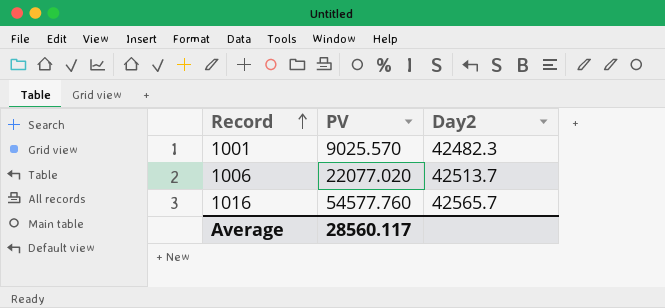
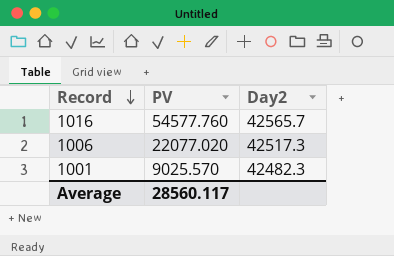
row order: Record ascending -> Record descending
1006 | Day2: 42513.7 -> 42517.3

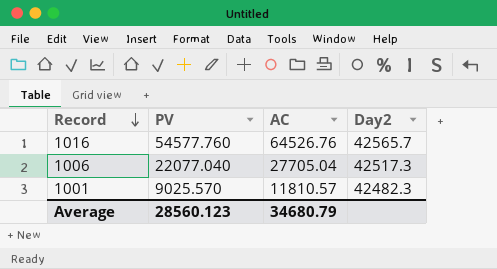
column AC | position: none -> 3
1006 | PV: 22077.020 -> 22077.040
Average | PV: 28560.117 -> 28560.123

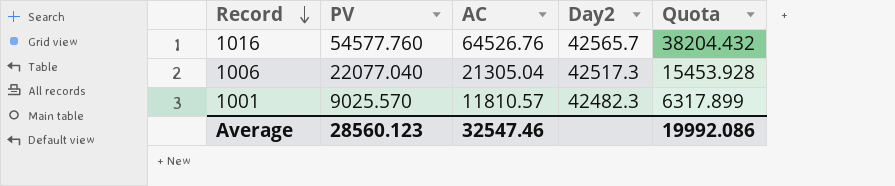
column Quota | formula: none -> [PV] * 0.7
1006 | AC: 27705.04 -> 21305.04
Average | AC: 34680.79 -> 32547.46

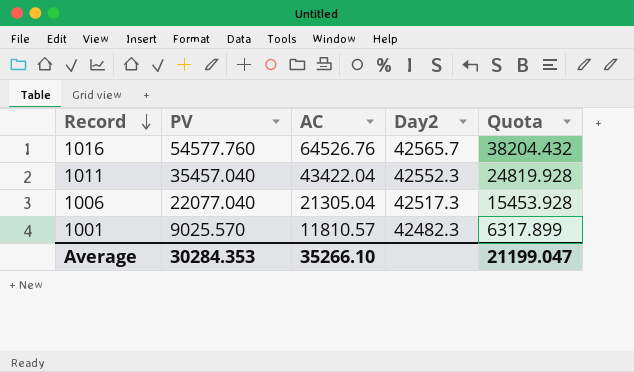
row 1011: none -> 35457.040 | 43422.04 | 42552.3 | 24819.928
Average | PV: 28560.123 -> 30284.353
Average | AC: 32547.46 -> 35266.10
Average | Quota: 19992.086 -> 21199.047

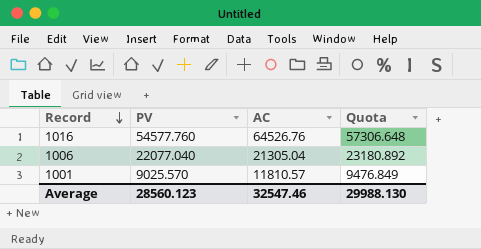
column Day2 | position: 4 -> none
column Quota | formula: [PV] * 0.7 -> [PV] * 1.05
row 1011: 35457.040 | 43422.04 | 42552.3 | 24819.928 -> none
Average | PV: 30284.353 -> 28560.123
Average | AC: 35266.10 -> 32547.46
Average | Quota: 21199.047 -> 29988.130

